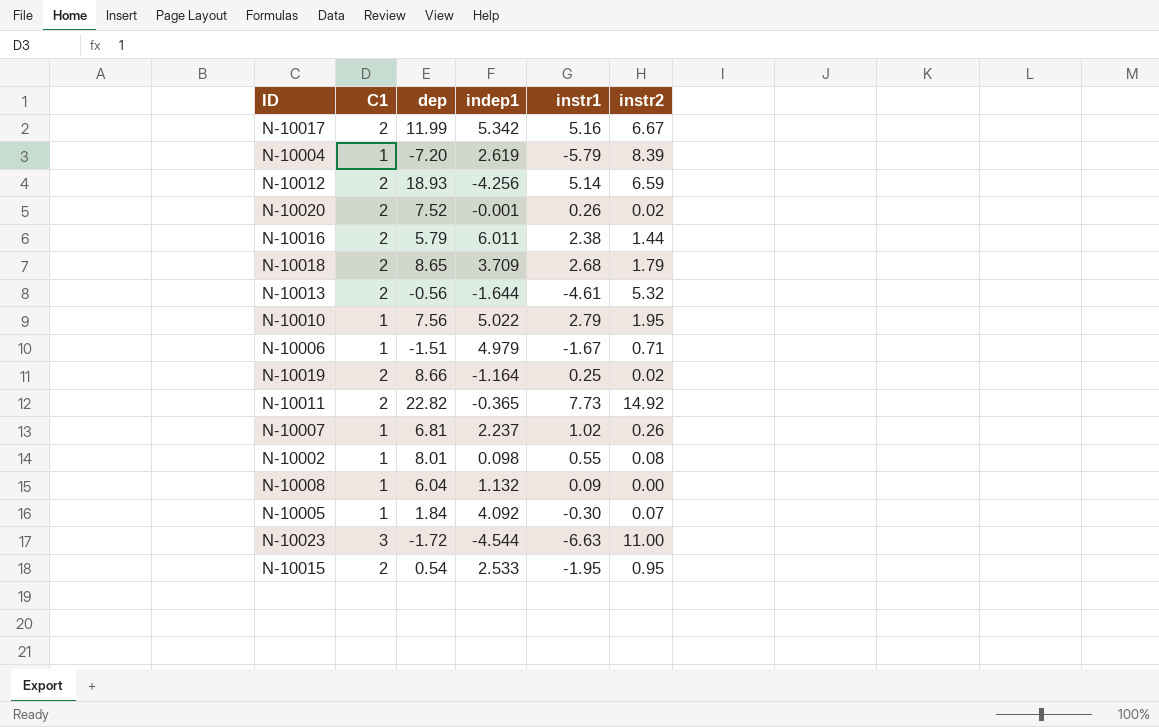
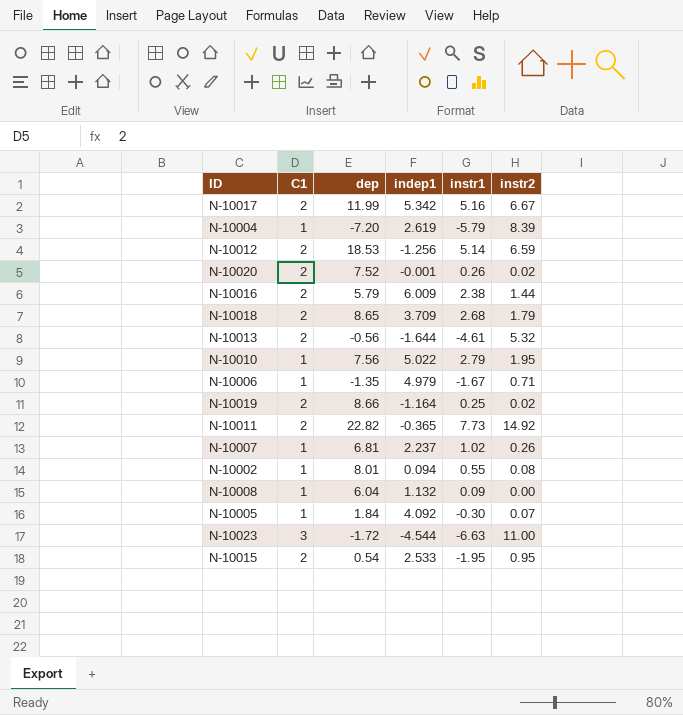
N-10012 | dep: 18.93 -> 18.53
N-10012 | indep1: -4.256 -> -1.256
N-10016 | indep1: 6.011 -> 6.009
N-10006 | dep: -1.51 -> -1.35
N-10002 | indep1: 0.098 -> 0.094

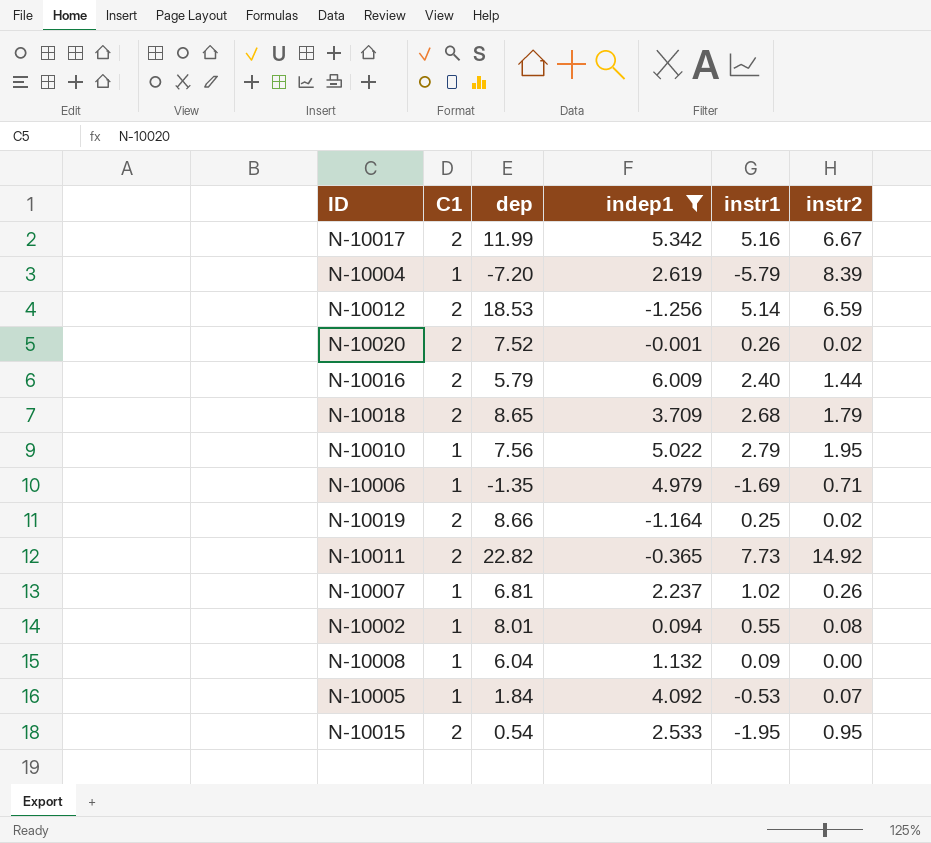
filter: none -> indep1 >= -1.256
N-10016 | instr1: 2.38 -> 2.40
N-10006 | instr1: -1.67 -> -1.69
N-10005 | instr1: -0.30 -> -0.53

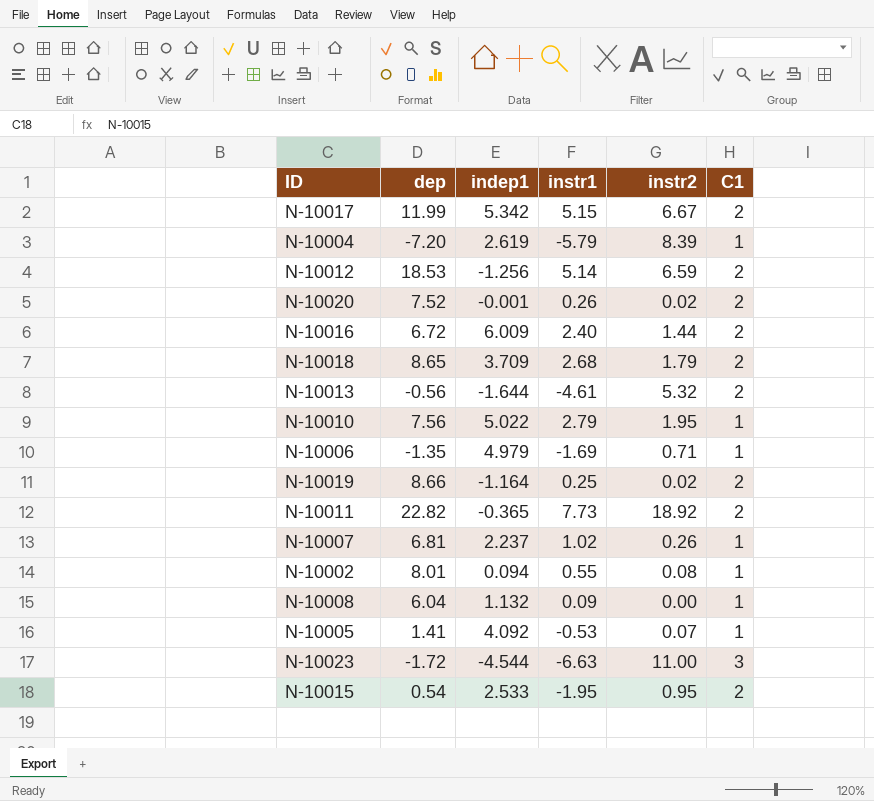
filter: indep1 >= -1.256 -> none
column C1 | position: 2 -> 6
N-10017 | instr1: 5.16 -> 5.15
N-10016 | dep: 5.79 -> 6.72
N-10011 | instr2: 14.92 -> 18.92
N-10005 | dep: 1.84 -> 1.41

